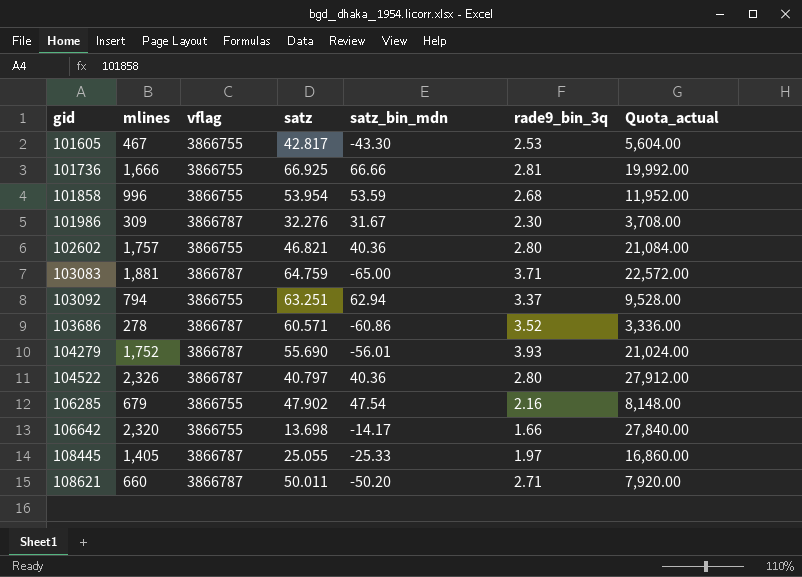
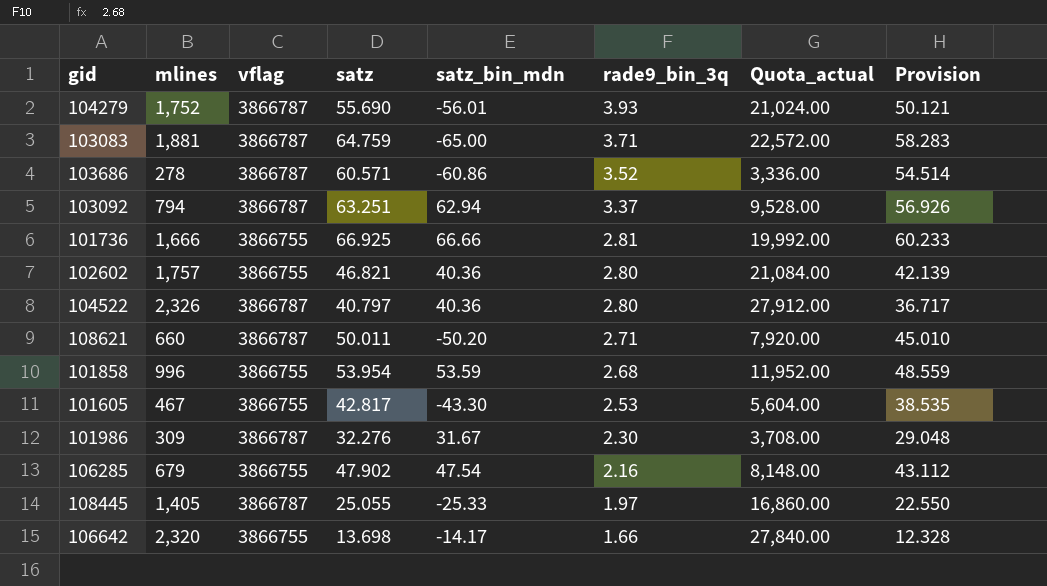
row order: gid ascending -> rade9_bin_3q descending
column Provision | formula: none -> [satz] * 0.9
103092 | vflag: 3866755 -> 3866787

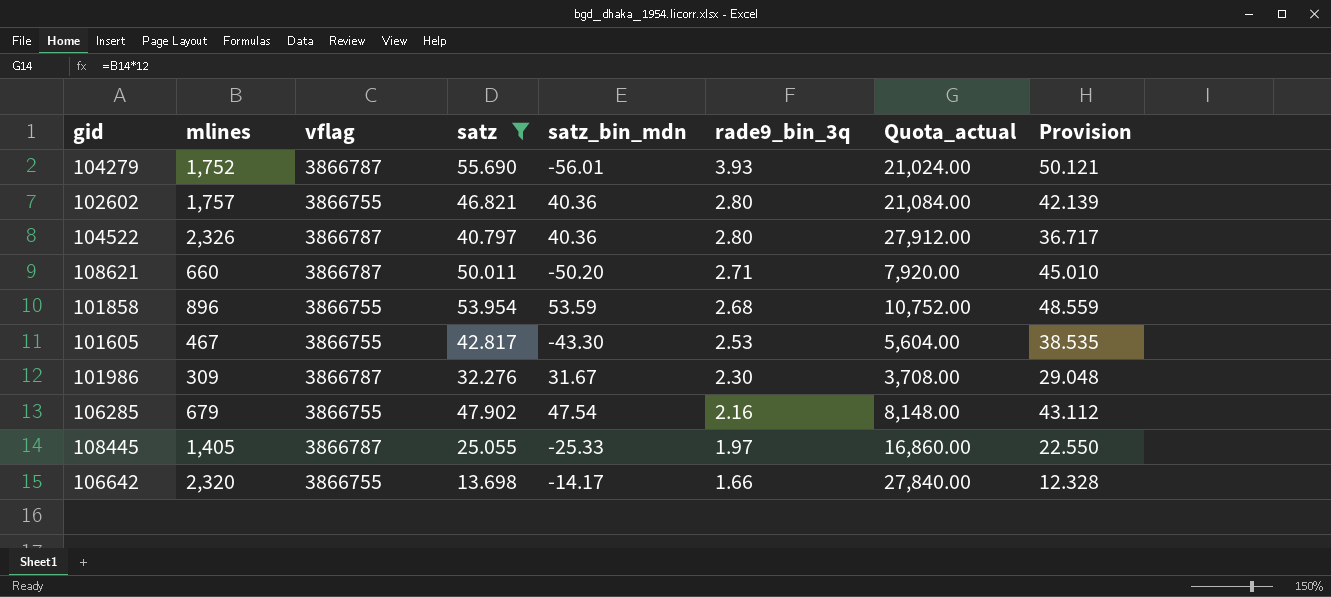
filter: none -> satz <= 55.690
101858 | mlines: 996 -> 896
101858 | Quota_actual: 11,952.00 -> 10,752.00

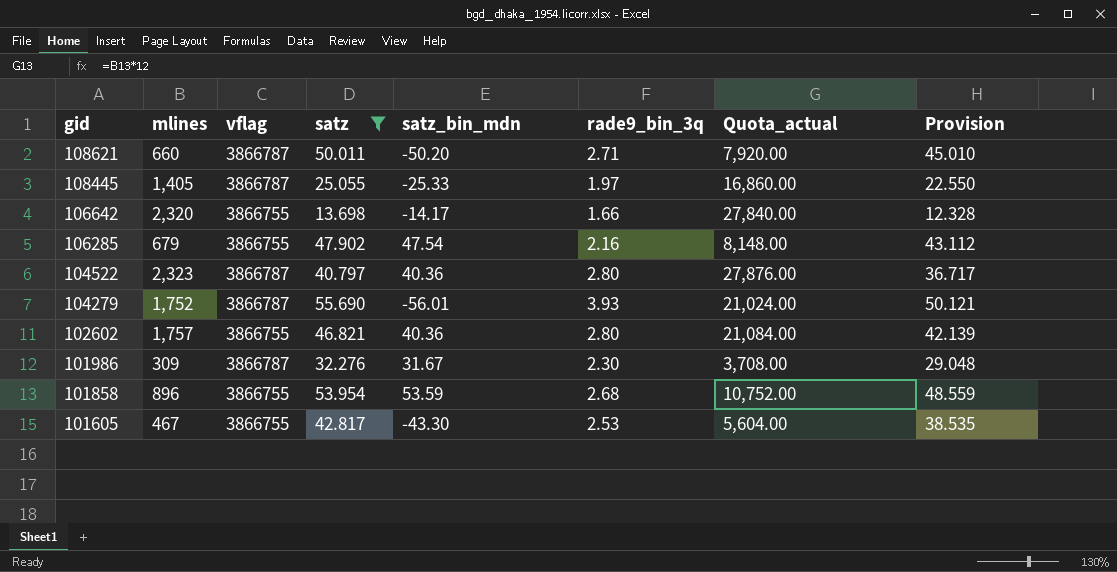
row order: rade9_bin_3q descending -> gid descending
104522 | mlines: 2,326 -> 2,323
104522 | Quota_actual: 27,912.00 -> 27,876.00

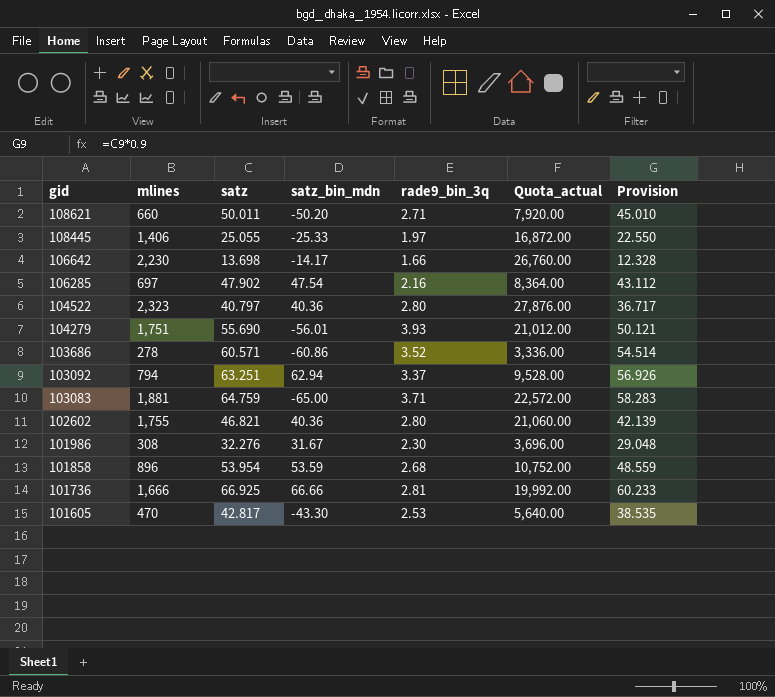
filter: satz <= 55.690 -> none
column vflag | position: 3 -> none
108445 | mlines: 1,405 -> 1,406
108445 | Quota_actual: 16,860.00 -> 16,872.00
106642 | mlines: 2,320 -> 2,230
106642 | Quota_actual: 27,840.00 -> 26,760.00
106285 | mlines: 679 -> 697
106285 | Quota_actual: 8,148.00 -> 8,364.00
104279 | mlines: 1,752 -> 1,751
104279 | Quota_actual: 21,024.00 -> 21,012.00
102602 | mlines: 1,757 -> 1,755
102602 | Quota_actual: 21,084.00 -> 21,060.00
101986 | mlines: 309 -> 308
101986 | Quota_actual: 3,708.00 -> 3,696.00
101605 | mlines: 467 -> 470
101605 | Quota_actual: 5,604.00 -> 5,640.00

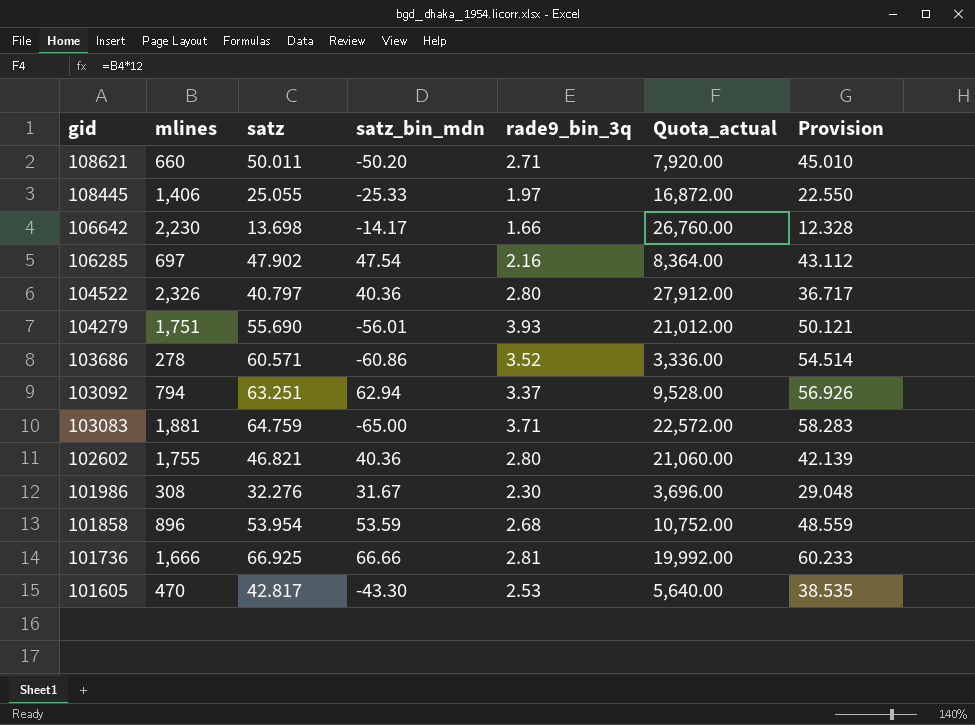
104522 | mlines: 2,323 -> 2,326
104522 | Quota_actual: 27,876.00 -> 27,912.00

